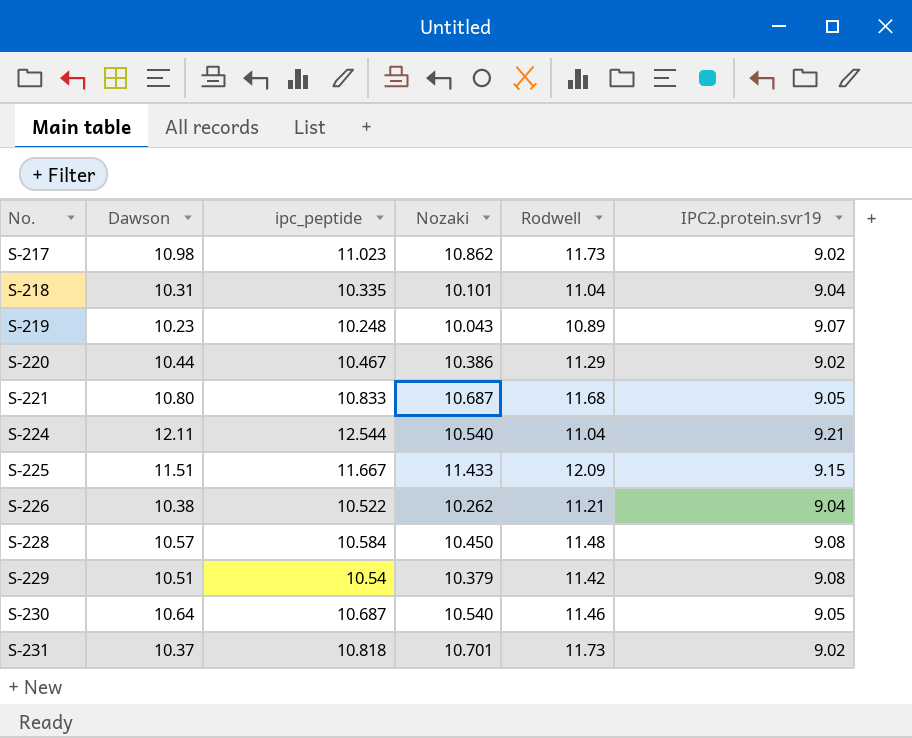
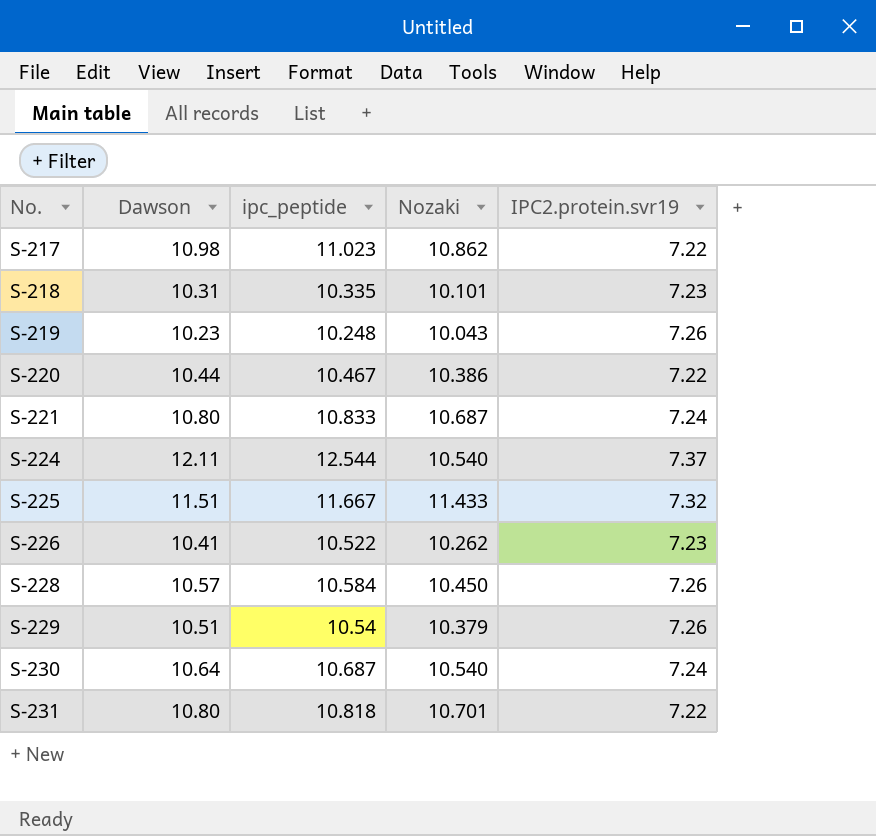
column Rodwell | position: 5 -> none
S-217 | IPC2.protein.svr19: 9.02 -> 7.22
S-218 | IPC2.protein.svr19: 9.04 -> 7.23
S-219 | IPC2.protein.svr19: 9.07 -> 7.26
S-220 | IPC2.protein.svr19: 9.02 -> 7.22
S-221 | IPC2.protein.svr19: 9.05 -> 7.24
S-224 | IPC2.protein.svr19: 9.21 -> 7.37
S-225 | IPC2.protein.svr19: 9.15 -> 7.32
S-226 | Dawson: 10.38 -> 10.41
S-226 | IPC2.protein.svr19: 9.04 -> 7.23
S-228 | IPC2.protein.svr19: 9.08 -> 7.26
S-229 | IPC2.protein.svr19: 9.08 -> 7.26
S-230 | IPC2.protein.svr19: 9.05 -> 7.24
S-231 | Dawson: 10.37 -> 10.80
S-231 | IPC2.protein.svr19: 9.02 -> 7.22

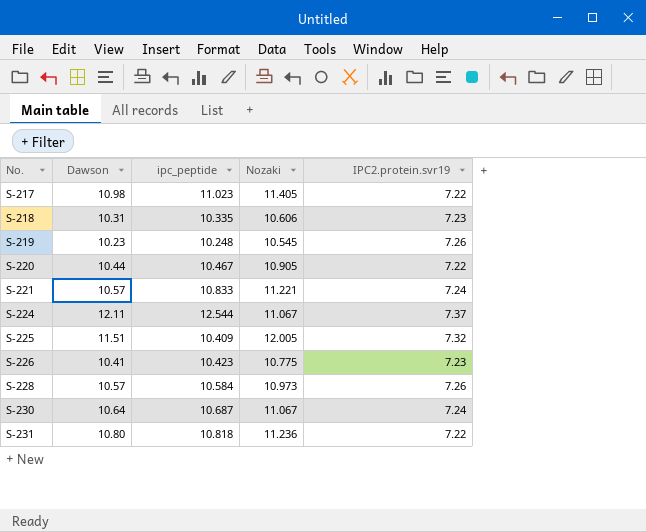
row S-229: 10.51 | 10.54 | 10.379 | 7.26 -> none
S-217 | Nozaki: 10.862 -> 11.405
S-218 | Nozaki: 10.101 -> 10.606
S-219 | Nozaki: 10.043 -> 10.545
S-220 | Nozaki: 10.386 -> 10.905
S-221 | Dawson: 10.80 -> 10.57
S-221 | Nozaki: 10.687 -> 11.221
S-224 | Nozaki: 10.540 -> 11.067
S-225 | ipc_peptide: 11.667 -> 10.409
S-225 | Nozaki: 11.433 -> 12.005
S-226 | ipc_peptide: 10.522 -> 10.423
S-226 | Nozaki: 10.262 -> 10.775
S-228 | Nozaki: 10.450 -> 10.973
S-230 | Nozaki: 10.540 -> 11.067
S-231 | Nozaki: 10.701 -> 11.236

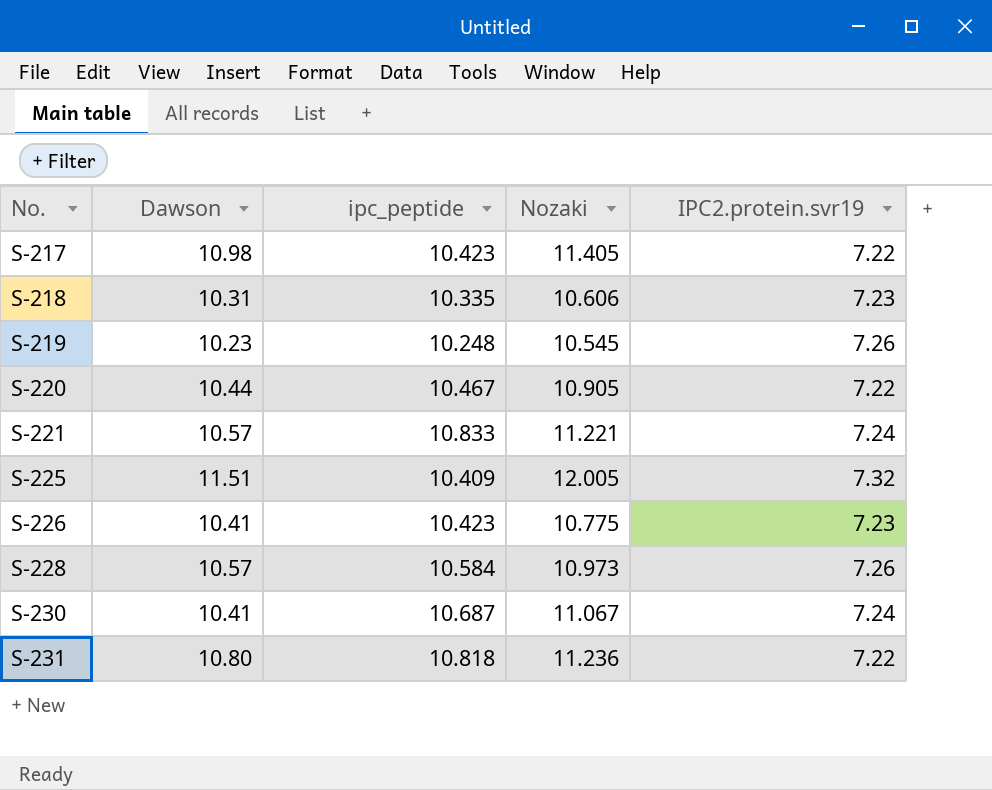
row S-224: 12.11 | 12.544 | 11.067 | 7.37 -> none
S-217 | ipc_peptide: 11.023 -> 10.423
S-230 | Dawson: 10.64 -> 10.41

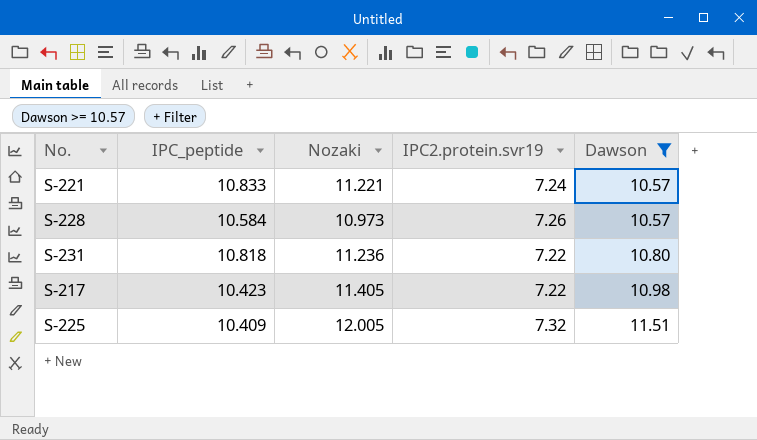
filter: none -> Dawson >= 10.57
row order: No. ascending -> Dawson ascending
column name: ipc_peptide -> IPC_peptide
column Dawson | position: 2 -> 5

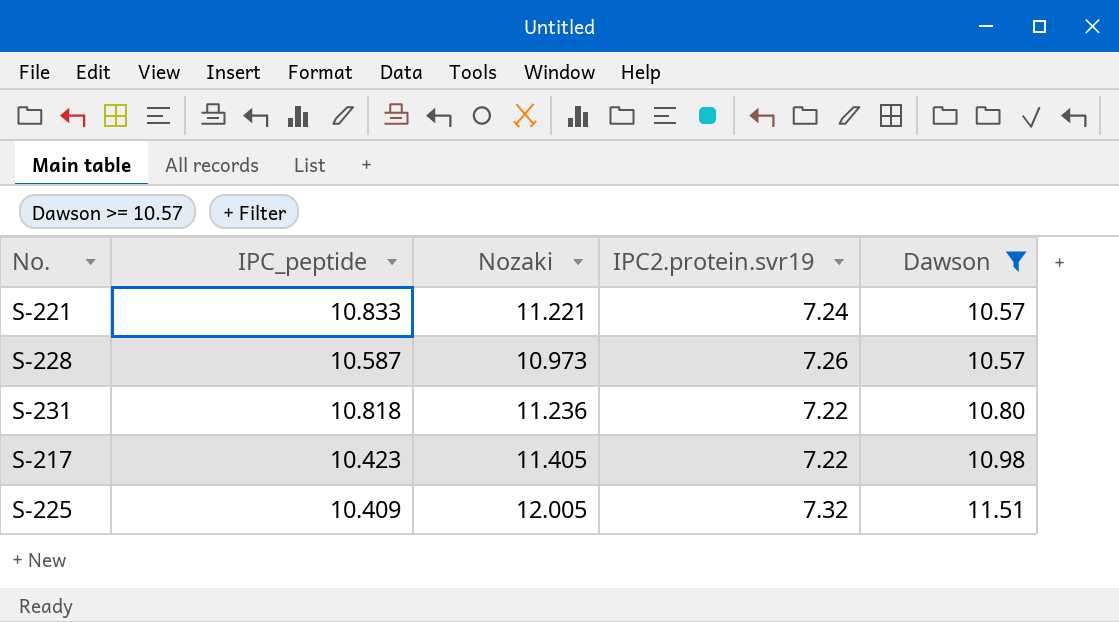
S-228 | IPC_peptide: 10.584 -> 10.587

